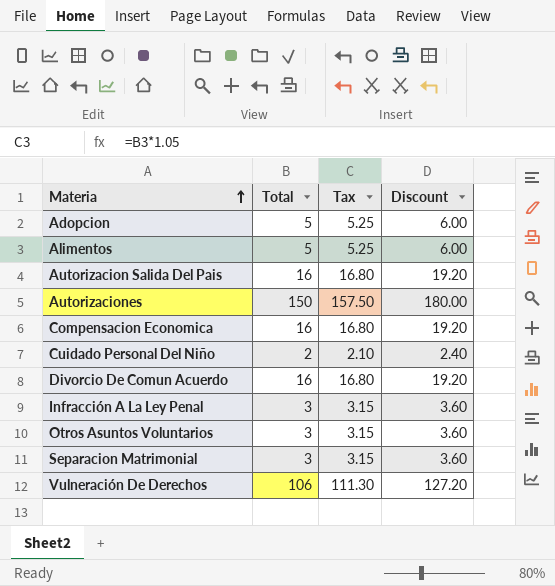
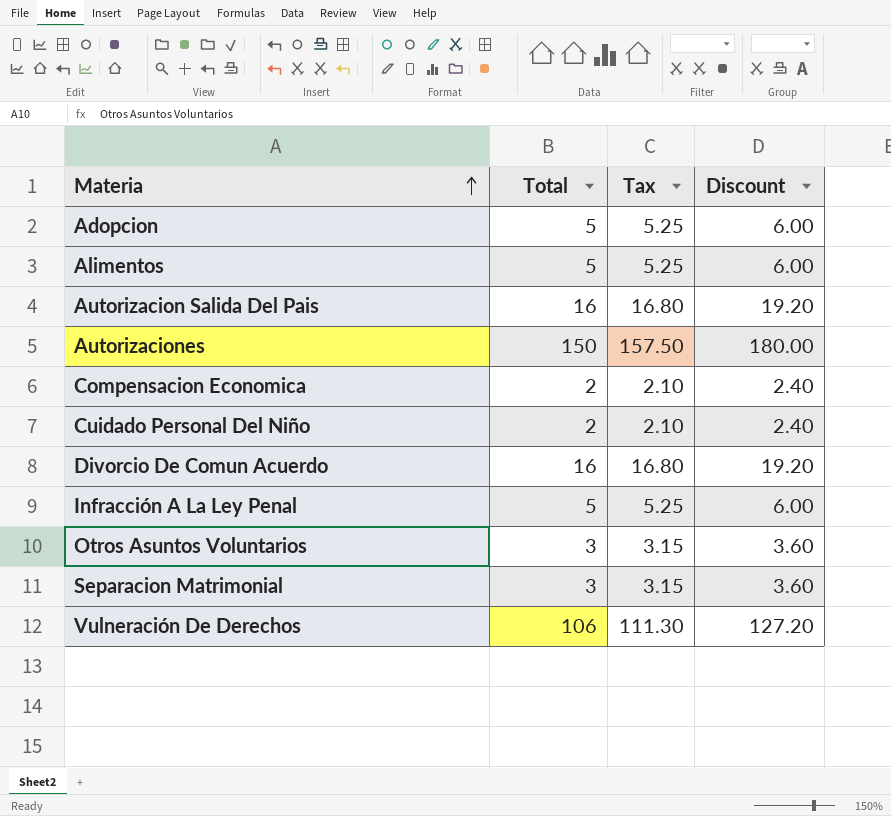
Compensacion Economica | Total: 16 -> 2
Compensacion Economica | Tax: 16.80 -> 2.10
Compensacion Economica | Discount: 19.20 -> 2.40
Infracción A La Ley Penal | Total: 3 -> 5
Infracción A La Ley Penal | Tax: 3.15 -> 5.25
Infracción A La Ley Penal | Discount: 3.60 -> 6.00

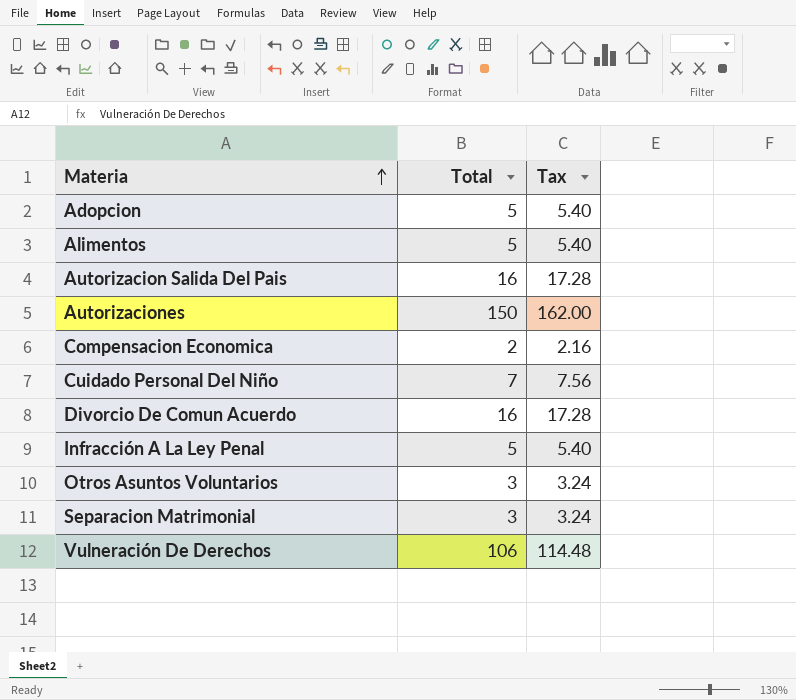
column Discount | formula: [Total] * 1.2 -> none
column Tax | formula: [Total] * 1.05 -> [Total] * 1.08
Cuidado Personal Del Niño | Total: 2 -> 7

